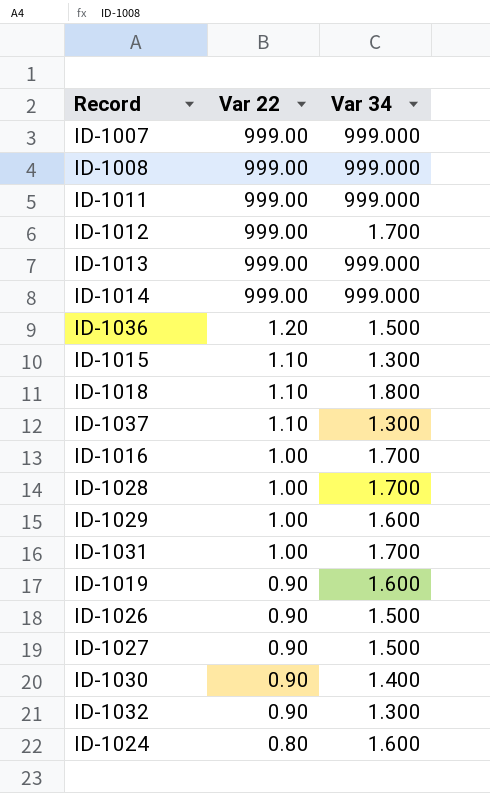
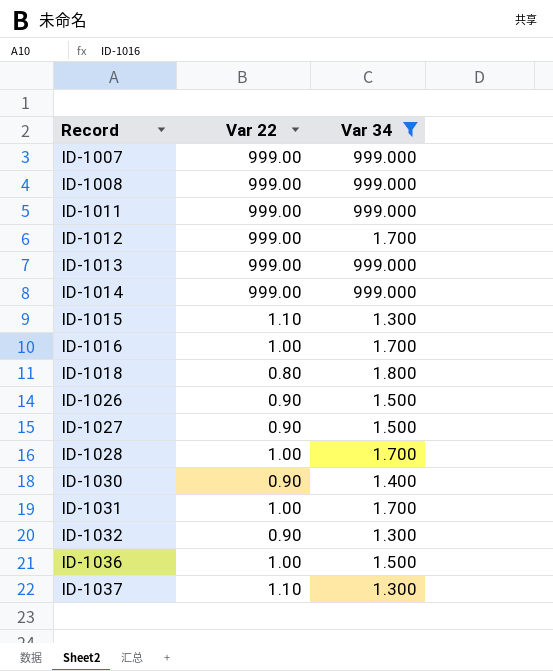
filter: none -> Var 34 != 1.600
row order: Var 22 descending -> Record ascending
ID-1018 | Var 22: 1.10 -> 0.80
ID-1036 | Var 22: 1.20 -> 1.00

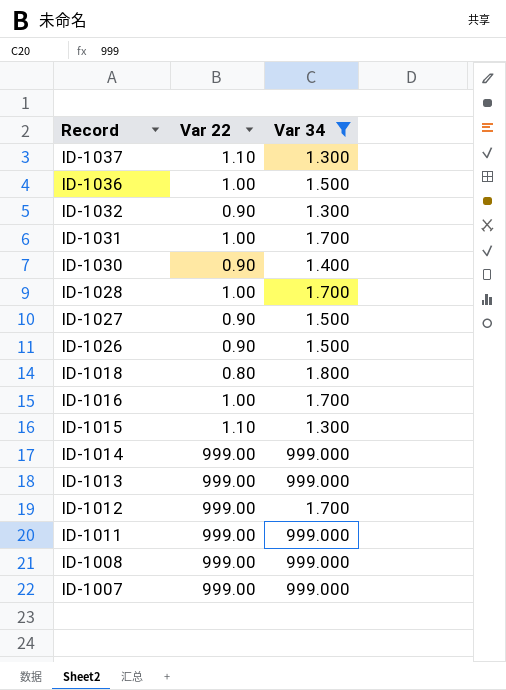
row order: Record ascending -> Record descending

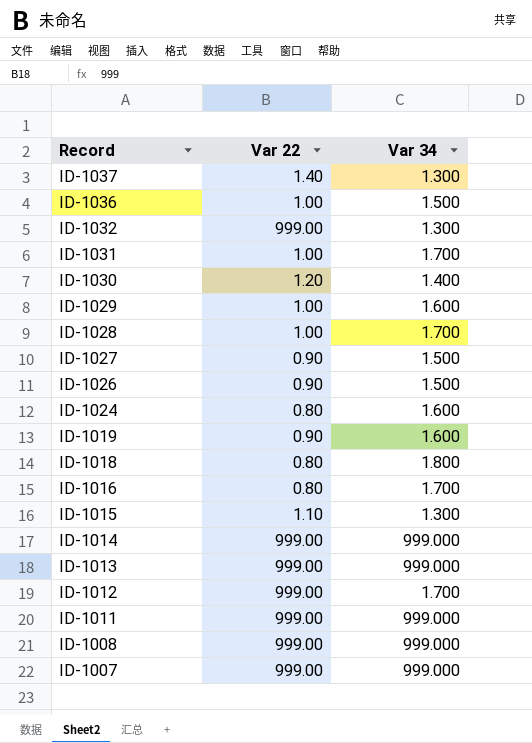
filter: Var 34 != 1.600 -> none
ID-1037 | Var 22: 1.10 -> 1.40
ID-1032 | Var 22: 0.90 -> 999.00
ID-1030 | Var 22: 0.90 -> 1.20
ID-1016 | Var 22: 1.00 -> 0.80

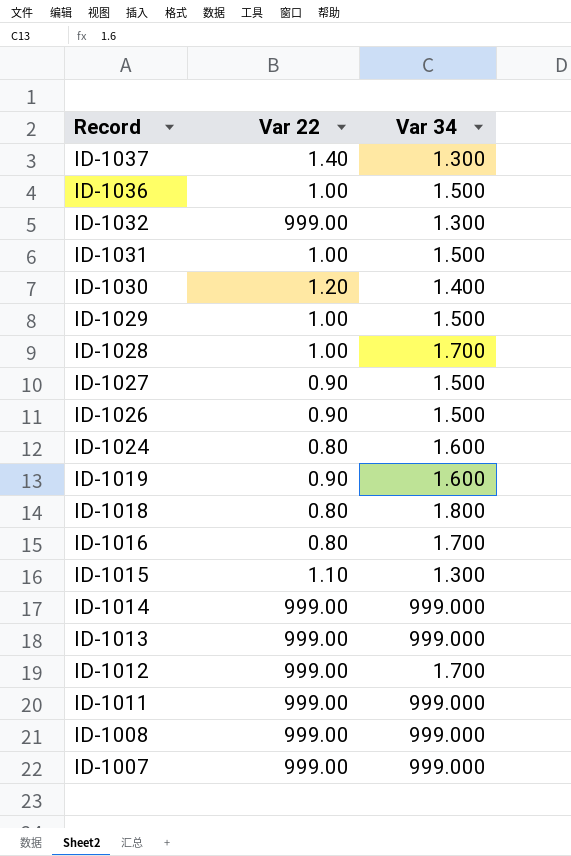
ID-1031 | Var 34: 1.700 -> 1.500
ID-1029 | Var 34: 1.600 -> 1.500

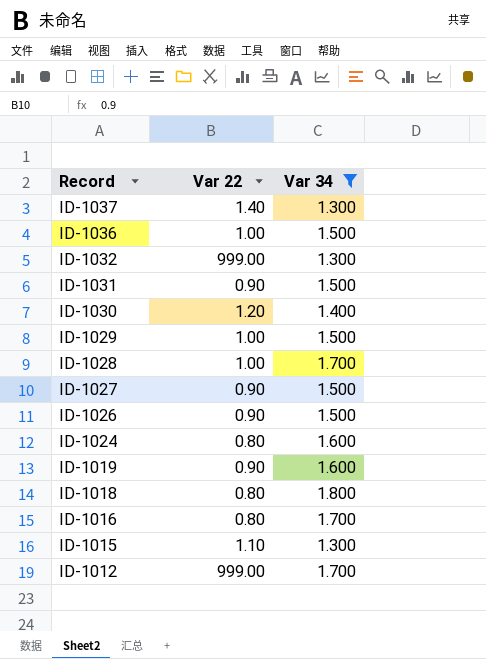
filter: none -> Var 34 != 999.000
ID-1031 | Var 22: 1.00 -> 0.90

